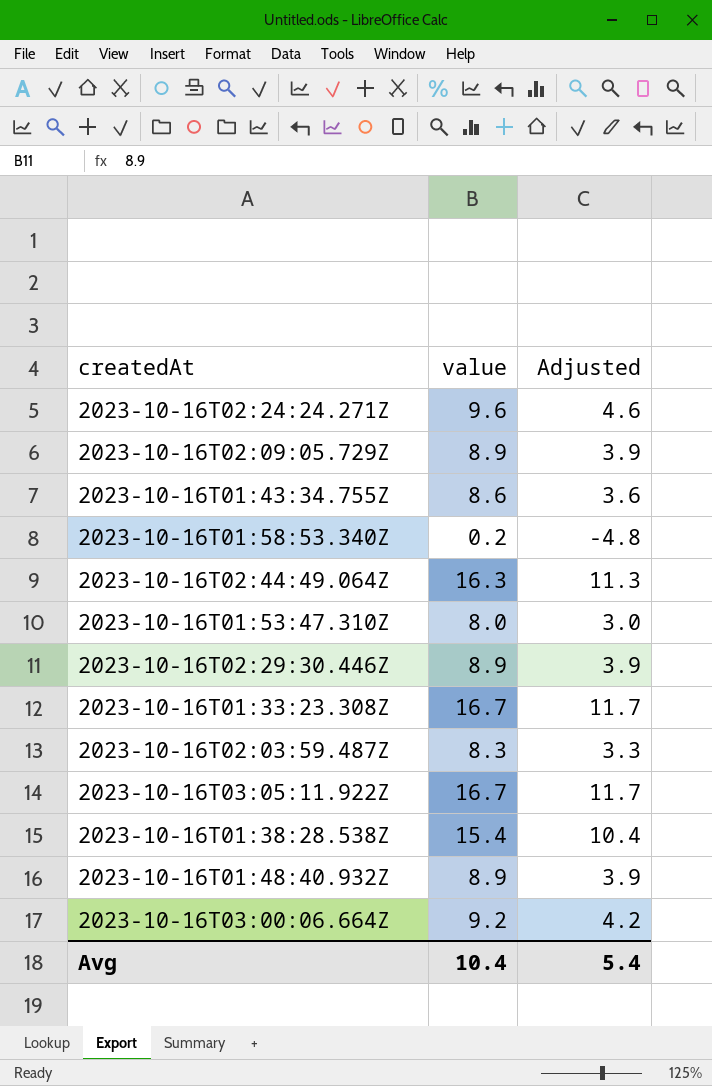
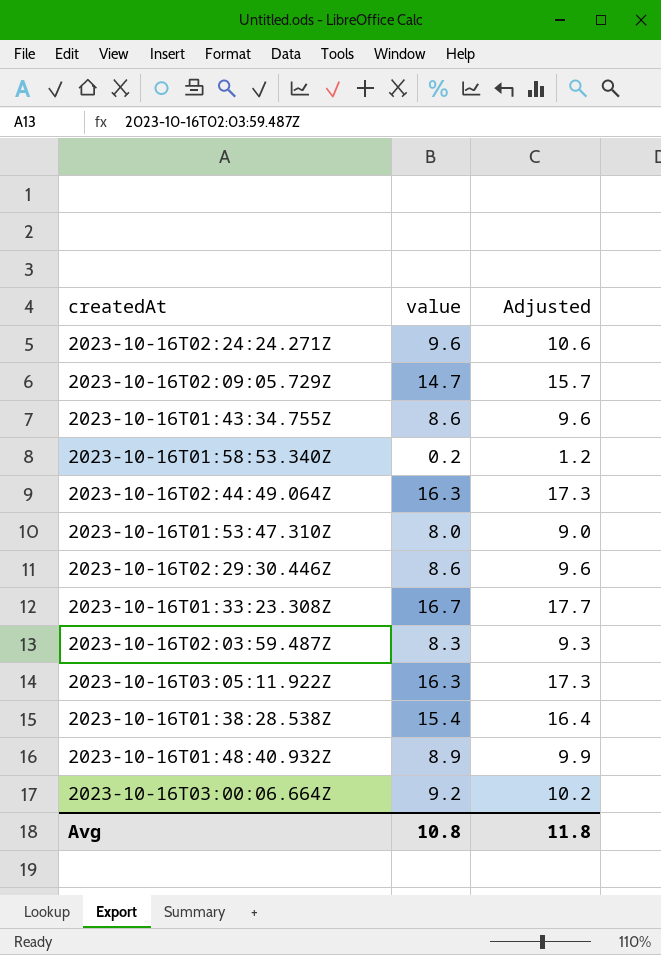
column Adjusted | formula: [value] - 5 -> [value] + 1
2023-10-16T02:09:05.729Z | value: 8.9 -> 14.7
2023-10-16T02:29:30.446Z | value: 8.9 -> 8.6
2023-10-16T03:05:11.922Z | value: 16.7 -> 16.3
Avg | value: 10.4 -> 10.8
Avg | Adjusted: 5.4 -> 11.8

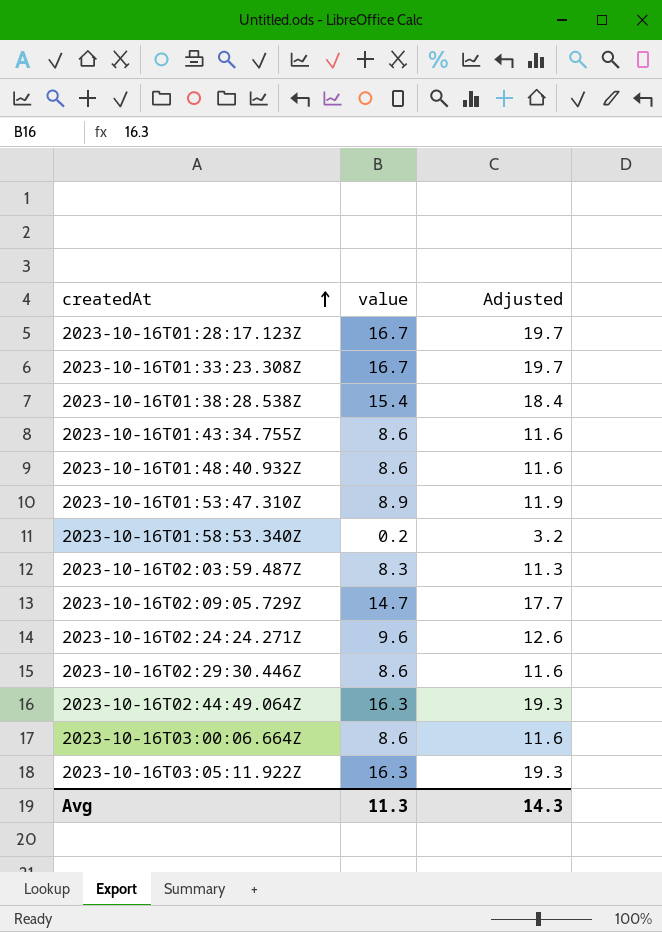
row order: none -> createdAt ascending
column Adjusted | formula: [value] + 1 -> [value] + 3
row 2023-10-16T01:28:17.123Z: none -> 16.7 | 19.7
2023-10-16T01:48:40.932Z | value: 8.9 -> 8.6
2023-10-16T01:53:47.310Z | value: 8.0 -> 8.9
2023-10-16T03:00:06.664Z | value: 9.2 -> 8.6
Avg | value: 10.8 -> 11.3
Avg | Adjusted: 11.8 -> 14.3

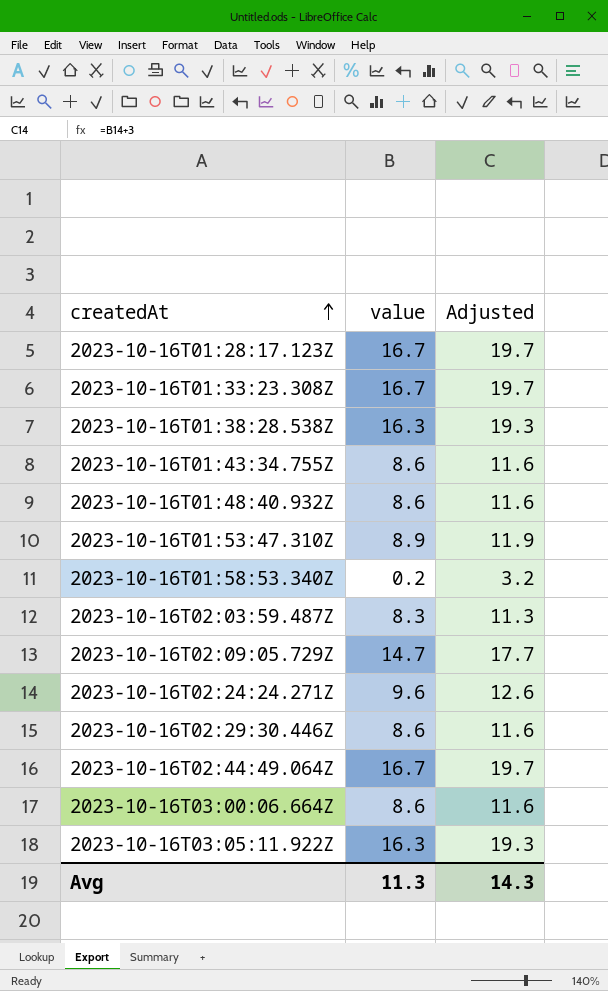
2023-10-16T01:38:28.538Z | value: 15.4 -> 16.3
2023-10-16T01:38:28.538Z | Adjusted: 18.4 -> 19.3
2023-10-16T02:44:49.064Z | value: 16.3 -> 16.7
2023-10-16T02:44:49.064Z | Adjusted: 19.3 -> 19.7

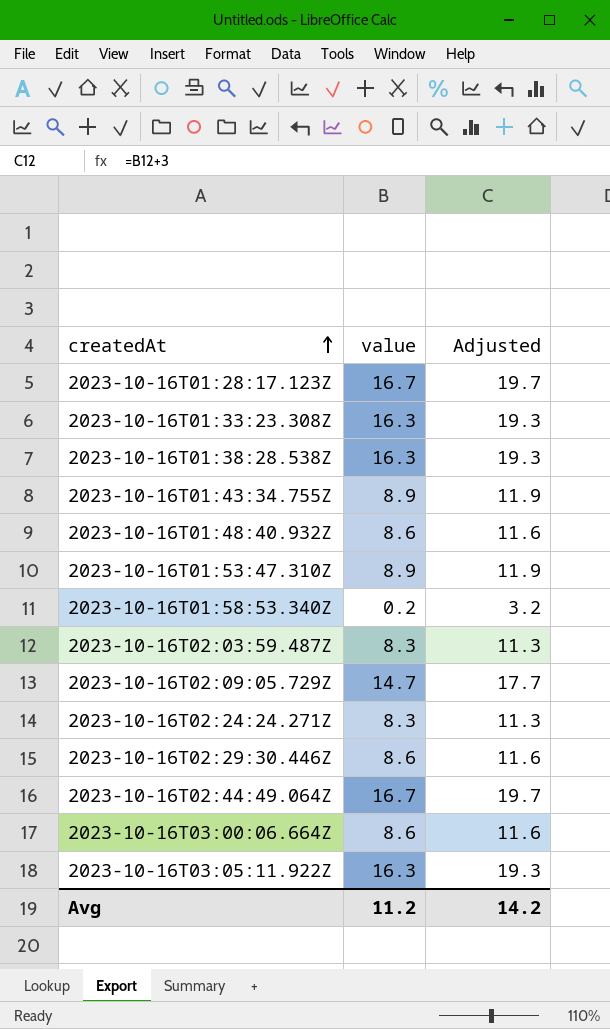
2023-10-16T01:33:23.308Z | value: 16.7 -> 16.3
2023-10-16T01:33:23.308Z | Adjusted: 19.7 -> 19.3
2023-10-16T01:43:34.755Z | value: 8.6 -> 8.9
2023-10-16T01:43:34.755Z | Adjusted: 11.6 -> 11.9
2023-10-16T02:24:24.271Z | value: 9.6 -> 8.3
2023-10-16T02:24:24.271Z | Adjusted: 12.6 -> 11.3
Avg | value: 11.3 -> 11.2
Avg | Adjusted: 14.3 -> 14.2

